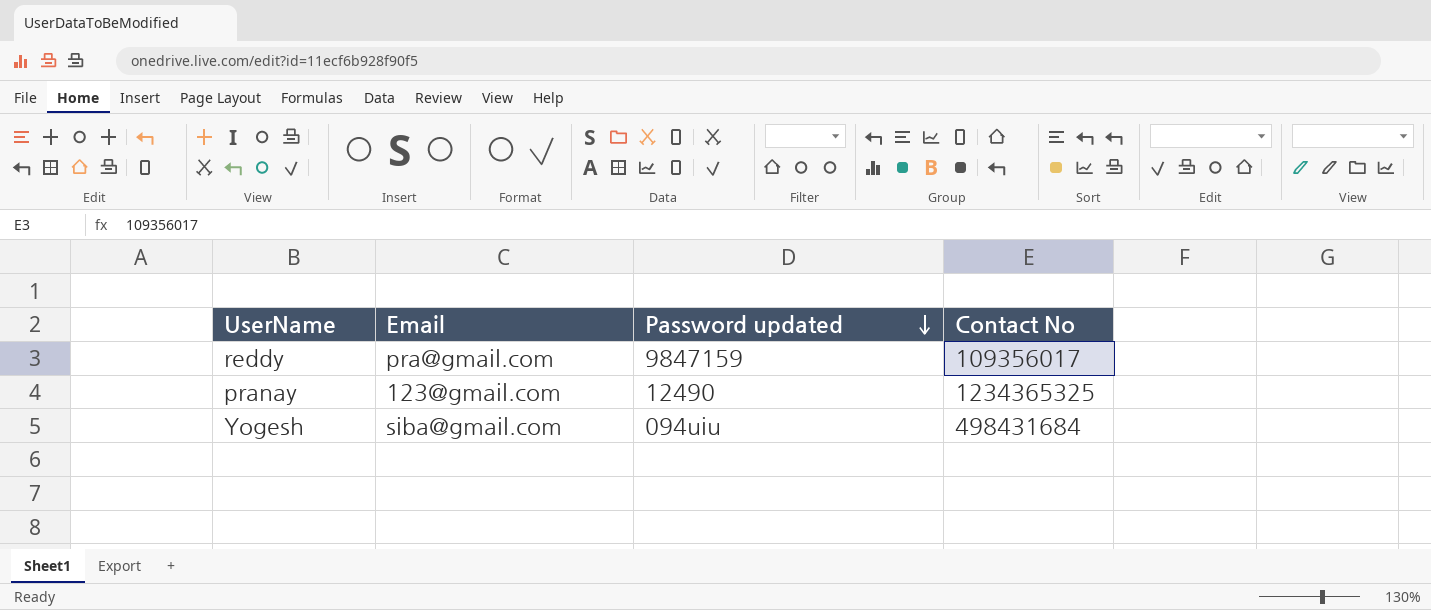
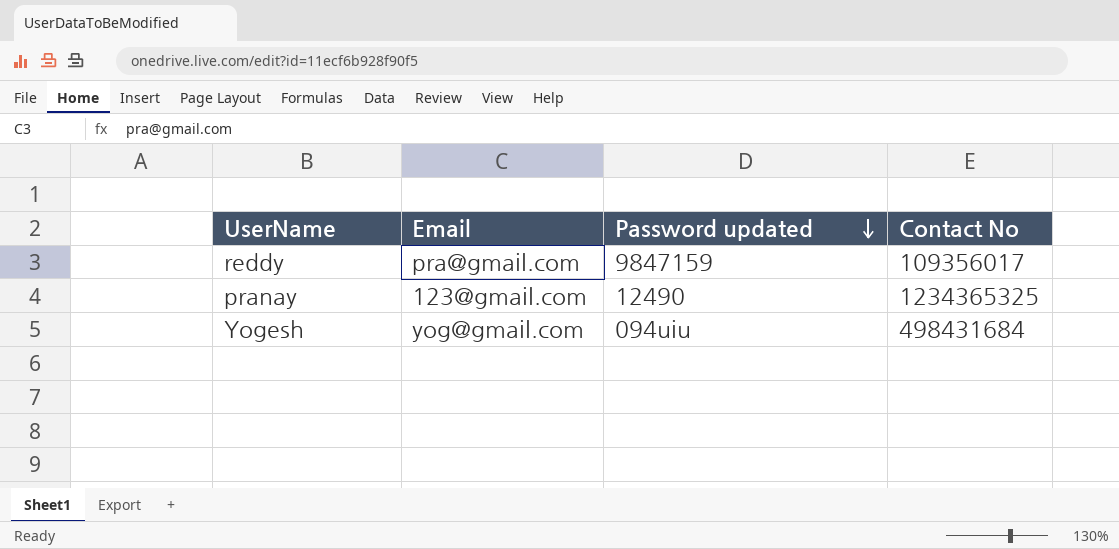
Yogesh | Email: siba@gmail.com -> yog@gmail.com

